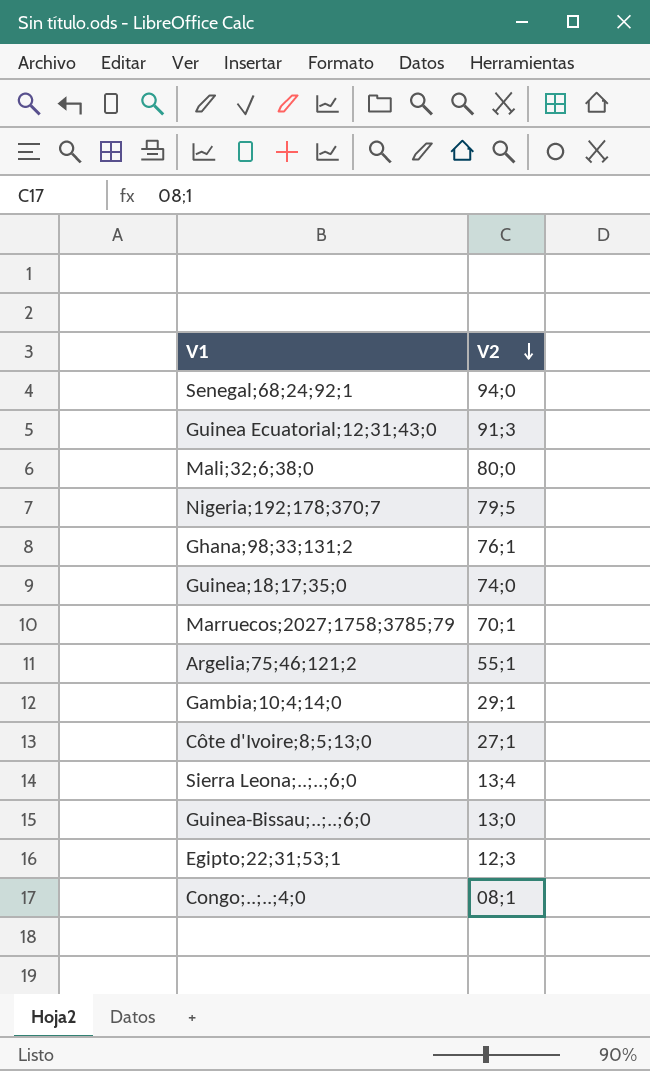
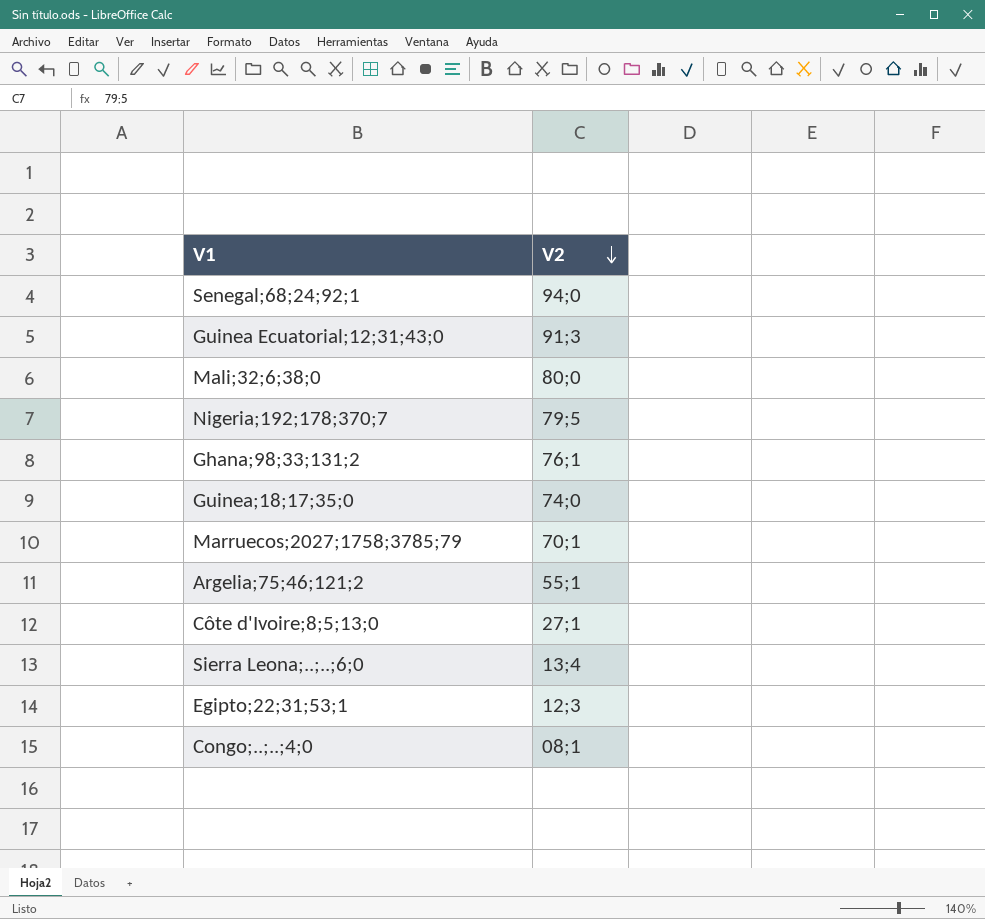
row Gambia;10;4;14;0: 29;1 -> none
row Guinea-Bissau;..;..;6;0: 13;0 -> none

